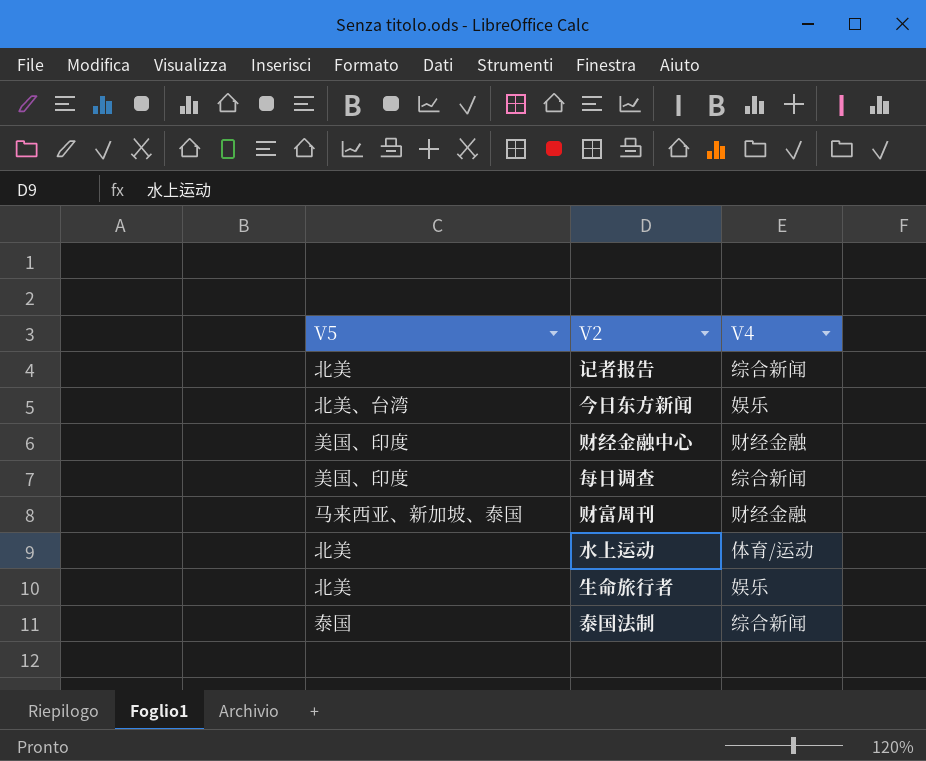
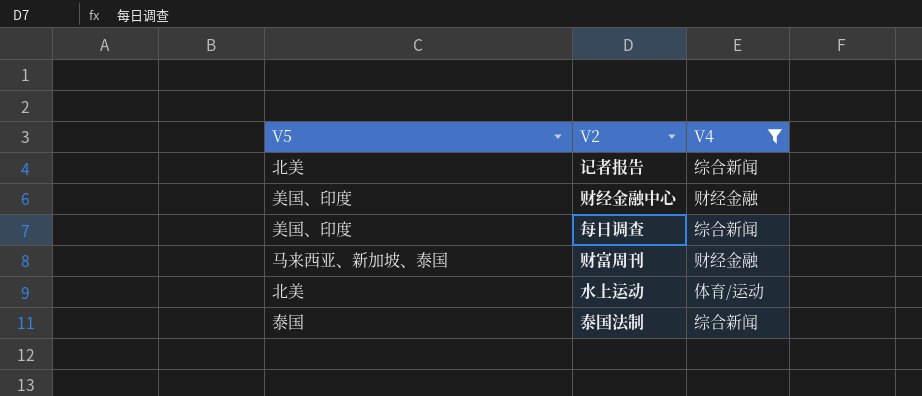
filter: none -> V4 != 娱乐

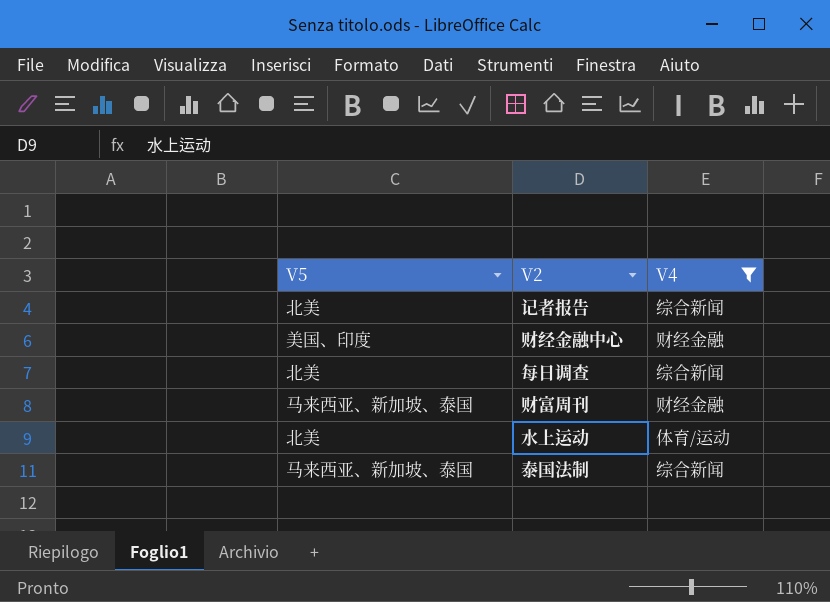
每日调查 | V5: 美国、印度 -> 北美
泰国法制 | V5: 泰国 -> 马来西亚、新加坡、泰国

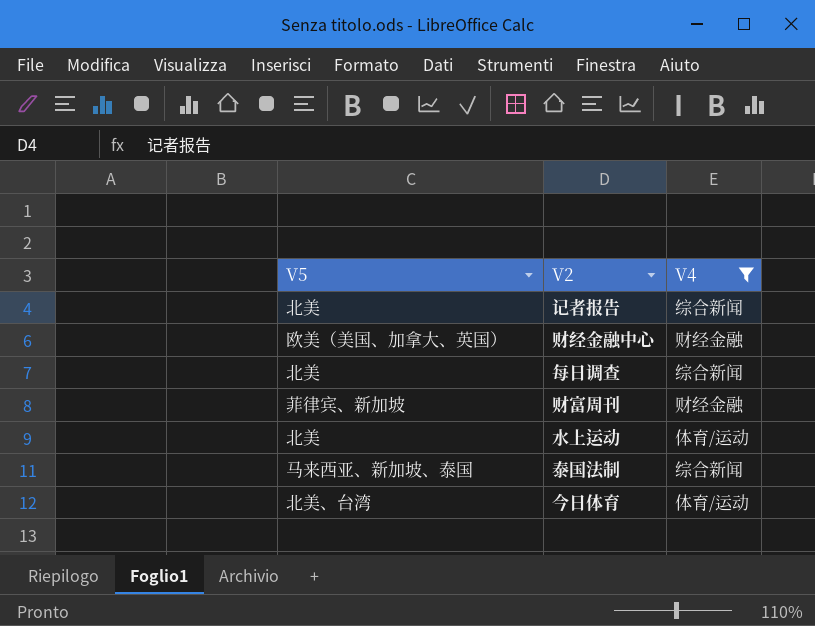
财经金融中心 | V5: 美国、印度 -> 欧美（美国、加拿大、英国）
财富周刊 | V5: 马来西亚、新加坡、泰国 -> 菲律宾、新加坡
row 今日体育: none -> 北美、台湾 | 体育/运动

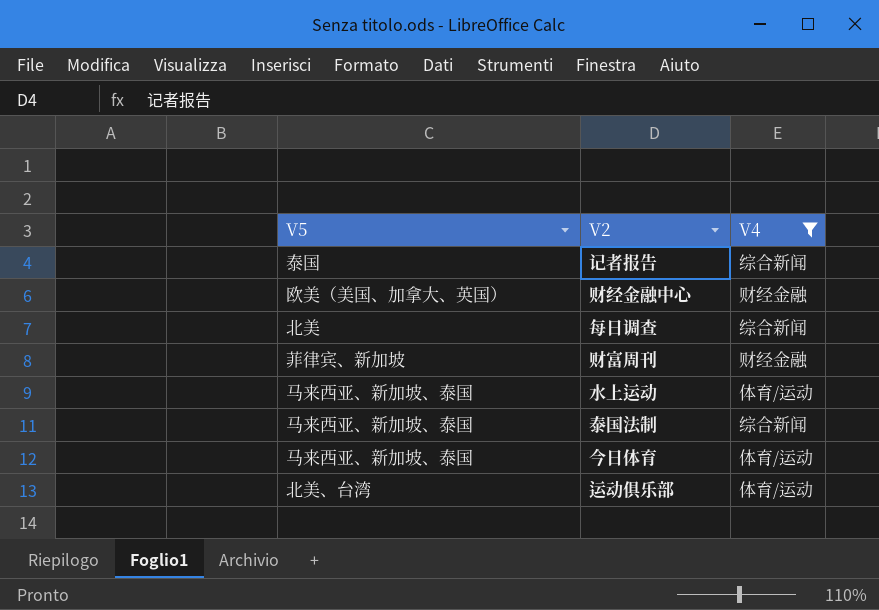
记者报告 | V5: 北美 -> 泰国
水上运动 | V5: 北美 -> 马来西亚、新加坡、泰国
今日体育 | V5: 北美、台湾 -> 马来西亚、新加坡、泰国
row 运动俱乐部: none -> 北美、台湾 | 体育/运动

